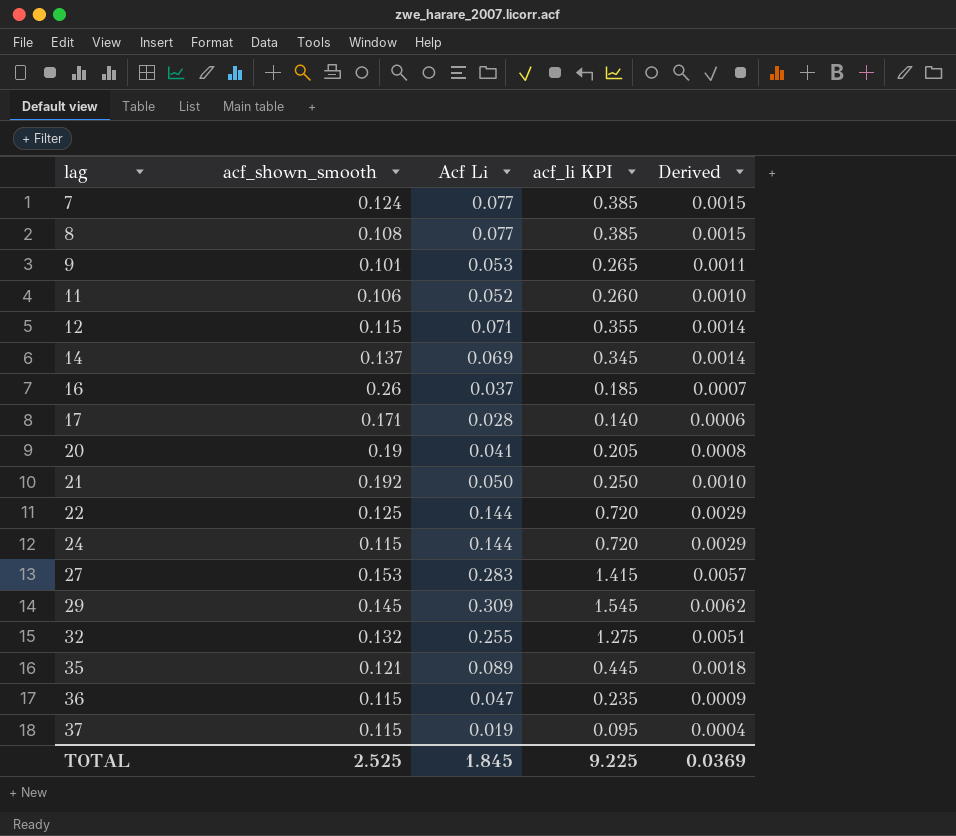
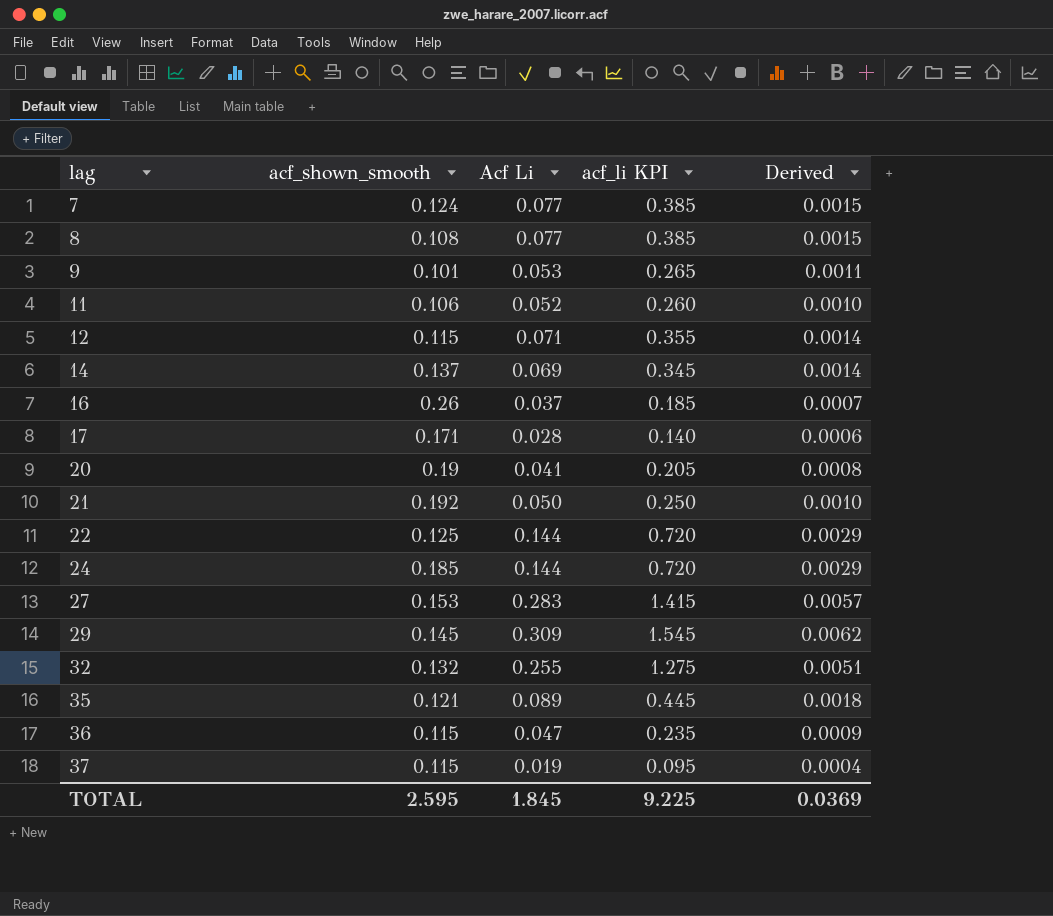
24 | acf_shown_smooth: 0.115 -> 0.185
TOTAL | acf_shown_smooth: 2.525 -> 2.595

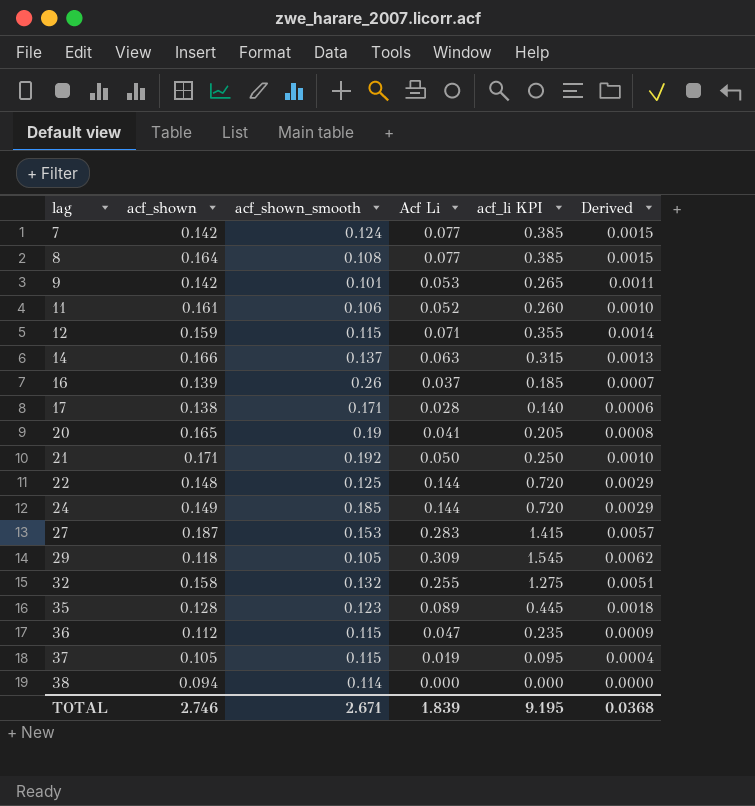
column acf_shown | position: none -> 2
14 | Acf Li: 0.069 -> 0.063
14 | acf_li KPI: 0.345 -> 0.315
14 | Derived: 0.0014 -> 0.0013
29 | acf_shown_smooth: 0.145 -> 0.105
35 | acf_shown_smooth: 0.121 -> 0.123
row 38: none -> 0.094 | 0.114 | 0.000 | 0.000 | 0.0000
TOTAL | acf_shown_smooth: 2.595 -> 2.671
TOTAL | Acf Li: 1.845 -> 1.839
TOTAL | acf_li KPI: 9.225 -> 9.195
TOTAL | Derived: 0.0369 -> 0.0368

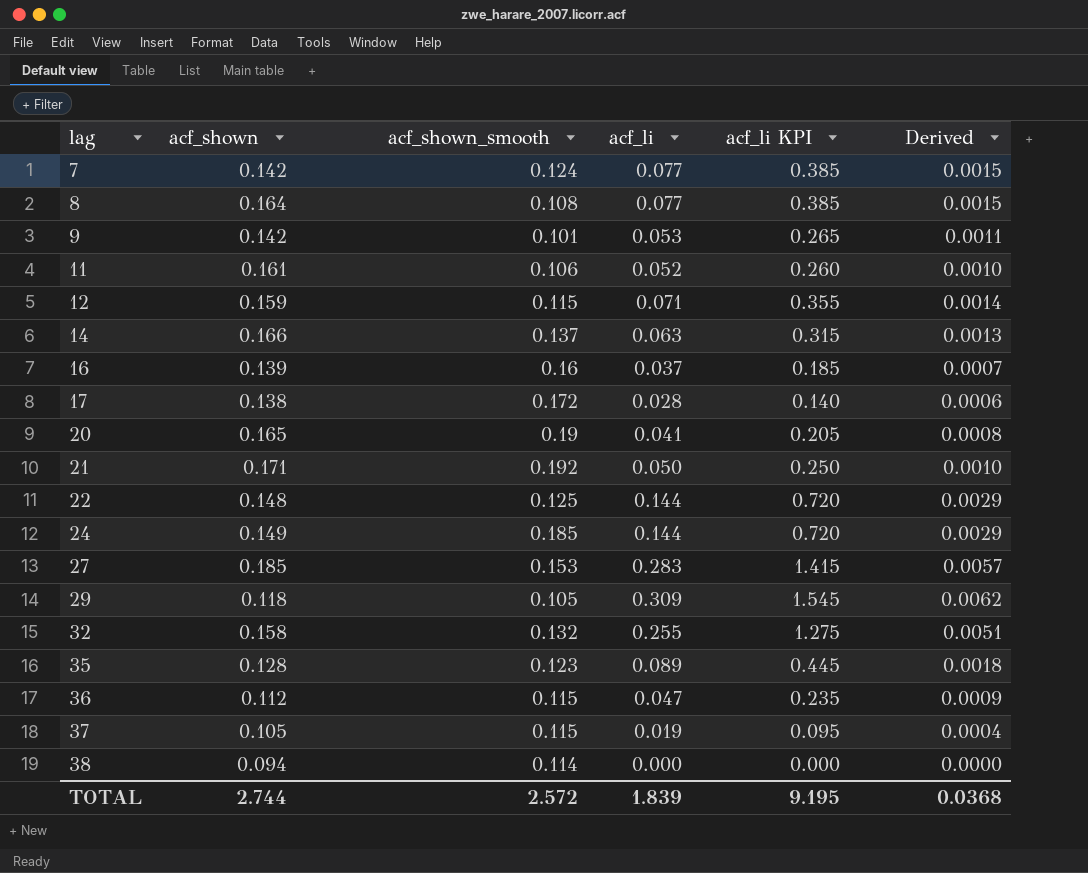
column name: Acf Li -> acf_li
16 | acf_shown_smooth: 0.26 -> 0.16
17 | acf_shown_smooth: 0.171 -> 0.172
27 | acf_shown: 0.187 -> 0.185
TOTAL | acf_shown: 2.746 -> 2.744
TOTAL | acf_shown_smooth: 2.671 -> 2.572

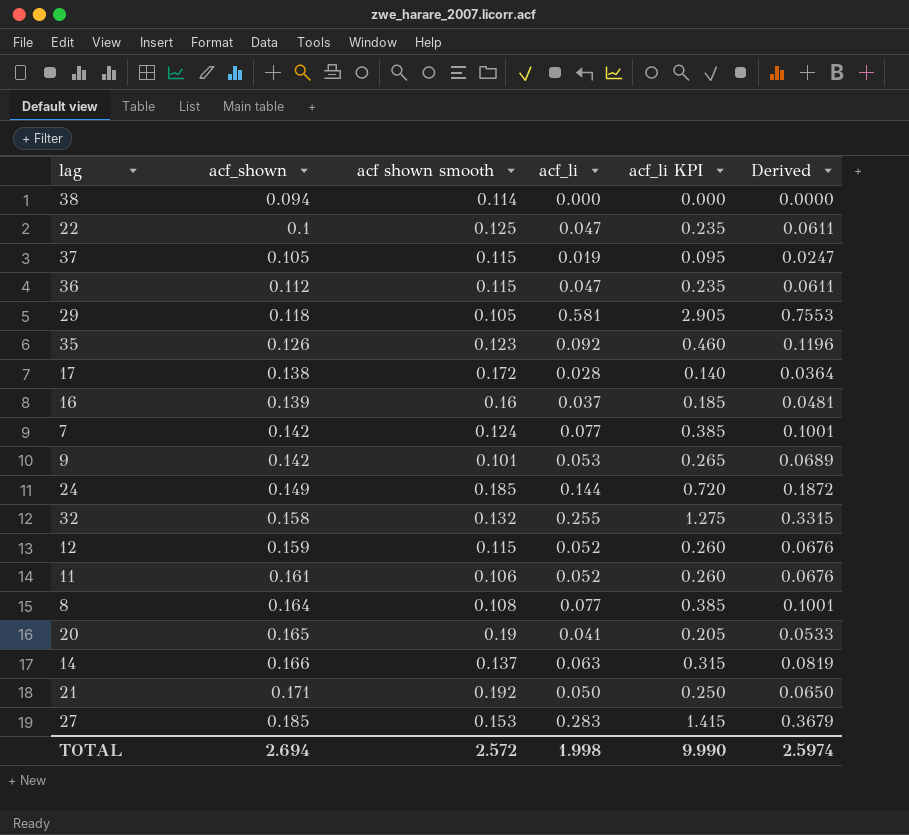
row order: lag ascending -> acf_shown ascending
column name: acf_shown_smooth -> acf shown smooth
column Derived | formula: [acf_li] * 0.02 -> [acf_li] * 1.3
22 | acf_shown: 0.148 -> 0.1
22 | acf_li: 0.144 -> 0.047
22 | acf_li KPI: 0.720 -> 0.235
29 | acf_li: 0.309 -> 0.581
29 | acf_li KPI: 1.545 -> 2.905
35 | acf_shown: 0.128 -> 0.126
35 | acf_li: 0.089 -> 0.092
35 | acf_li KPI: 0.445 -> 0.460
12 | acf_li: 0.071 -> 0.052
12 | acf_li KPI: 0.355 -> 0.260
TOTAL | acf_shown: 2.744 -> 2.694
TOTAL | acf_li: 1.839 -> 1.998
TOTAL | acf_li KPI: 9.195 -> 9.990
TOTAL | Derived: 0.0368 -> 2.5974

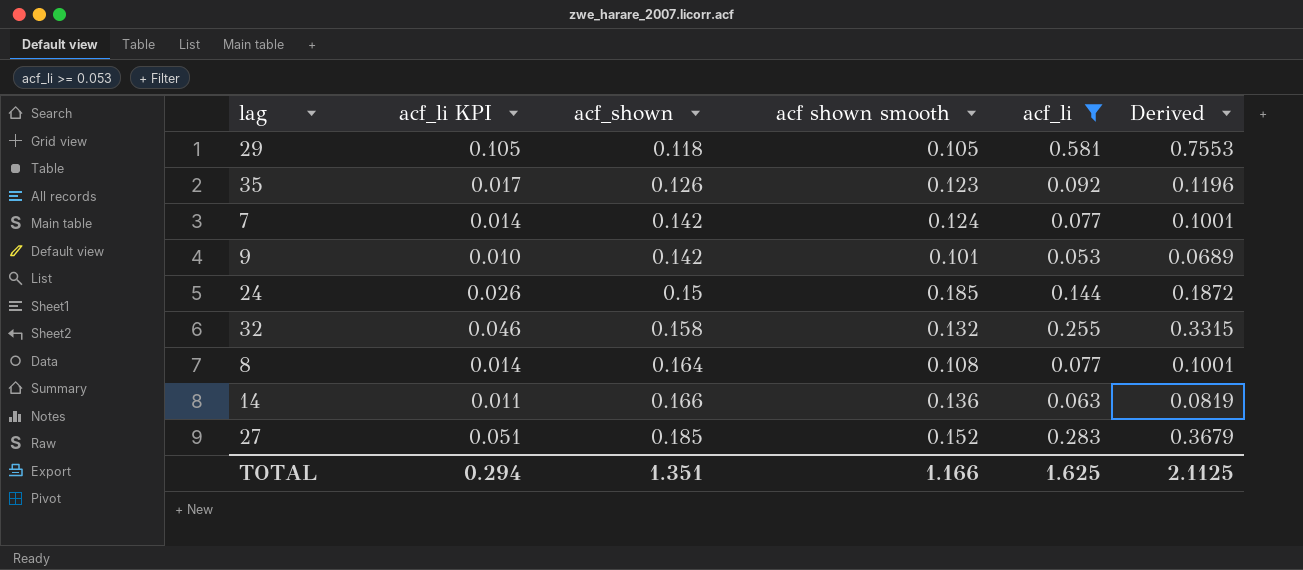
filter: none -> acf_li >= 0.053
column acf_li KPI | formula: [acf_li] * 5 -> [acf_li] * 0.18
column acf_li KPI | position: 5 -> 2
24 | acf_shown: 0.149 -> 0.15
14 | acf shown smooth: 0.137 -> 0.136
27 | acf shown smooth: 0.153 -> 0.152
TOTAL | acf_li KPI: 9.990 -> 0.294
TOTAL | acf_shown: 2.694 -> 1.351
TOTAL | acf shown smooth: 2.572 -> 1.166
TOTAL | acf_li: 1.998 -> 1.625
TOTAL | Derived: 2.5974 -> 2.1125

